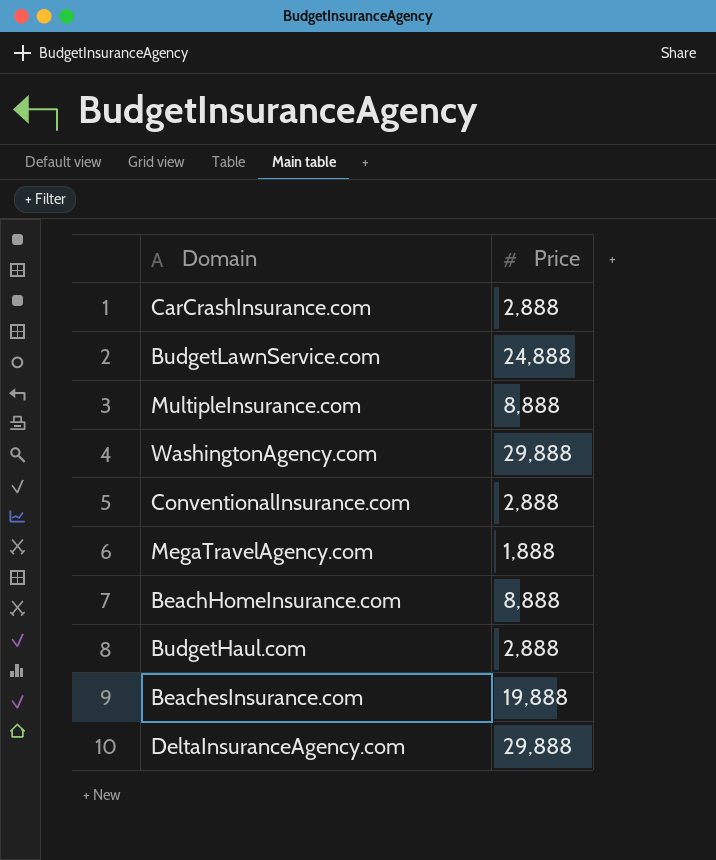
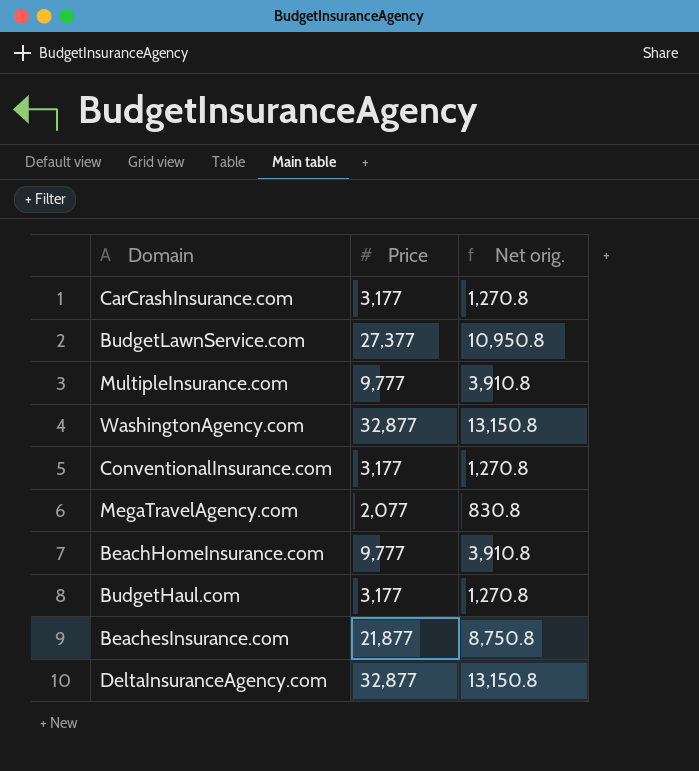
column Net orig. | formula: none -> [Price] * 0.4
CarCrashInsurance.com | Price: 2,888 -> 3,177
BudgetLawnService.com | Price: 24,888 -> 27,377
MultipleInsurance.com | Price: 8,888 -> 9,777
WashingtonAgency.com | Price: 29,888 -> 32,877
ConventionalInsurance.com | Price: 2,888 -> 3,177
MegaTravelAgency.com | Price: 1,888 -> 2,077
BeachHomeInsurance.com | Price: 8,888 -> 9,777
BudgetHaul.com | Price: 2,888 -> 3,177
BeachesInsurance.com | Price: 19,888 -> 21,877
DeltaInsuranceAgency.com | Price: 29,888 -> 32,877

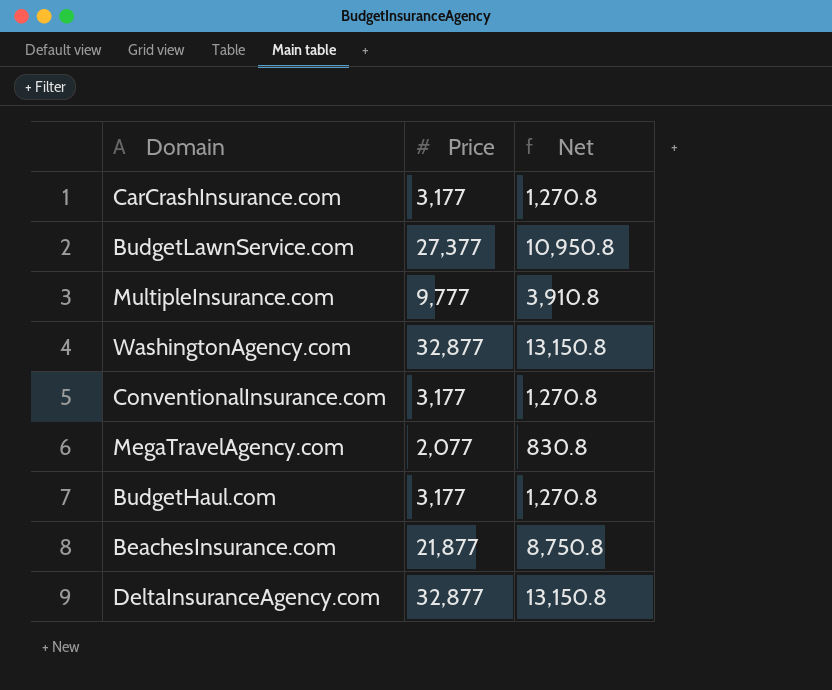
column name: Net orig. -> Net
row BeachHomeInsurance.com: 9,777 | 3,910.8 -> none

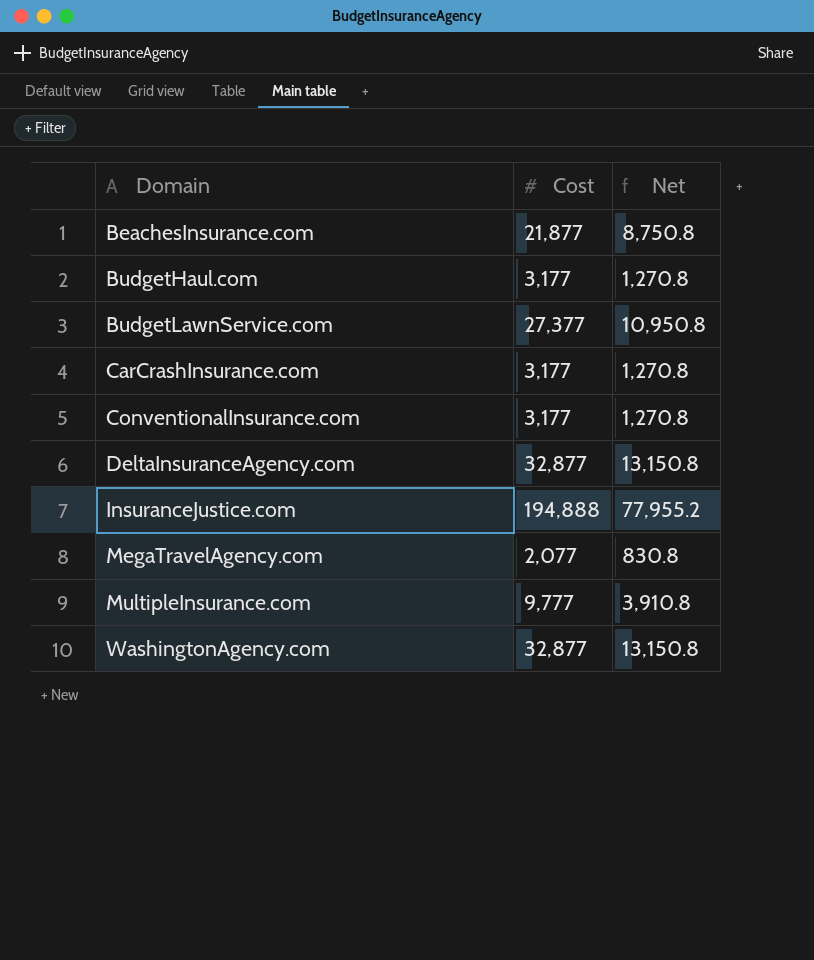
row order: none -> Domain ascending
column name: Price -> Cost
row InsuranceJustice.com: none -> 194,888 | 77,955.2

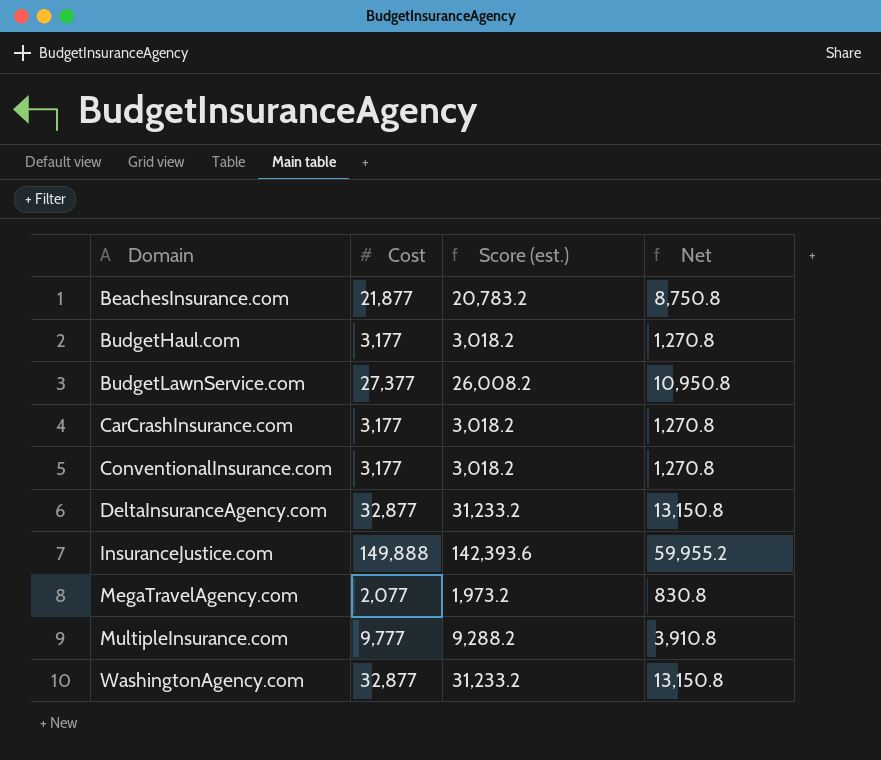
column Score (est.) | formula: none -> [Cost] * 0.95
InsuranceJustice.com | Cost: 194,888 -> 149,888
InsuranceJustice.com | Net: 77,955.2 -> 59,955.2

